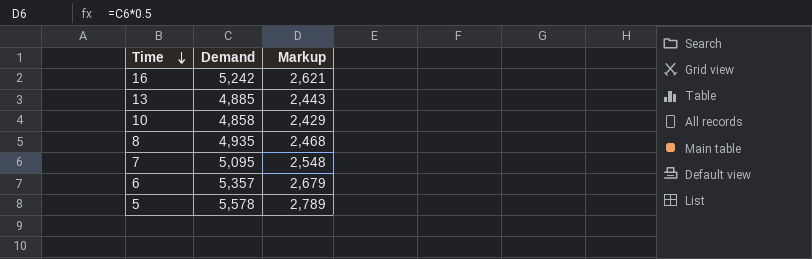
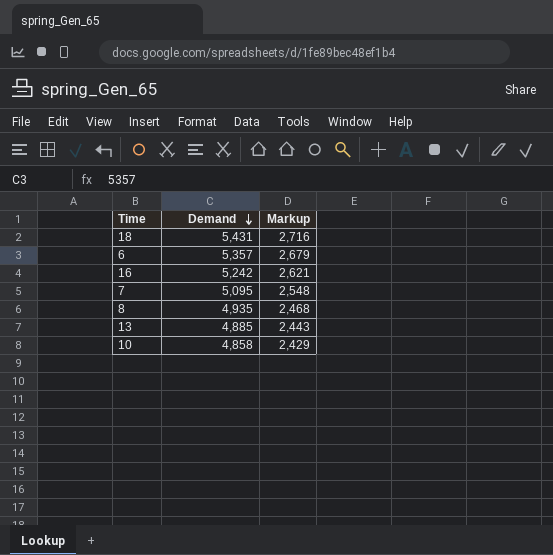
row order: Time descending -> Demand descending
row 5: 5,578 | 2,789 -> none
row 18: none -> 5,431 | 2,716

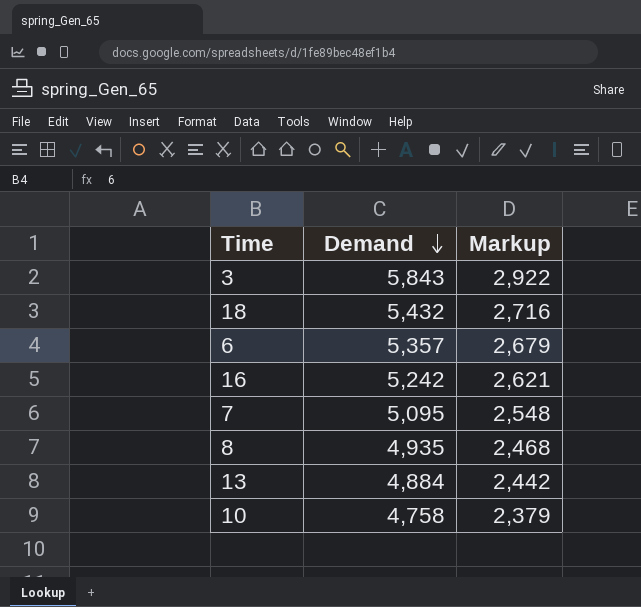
row 3: none -> 5,843 | 2,922
18 | Demand: 5,431 -> 5,432
13 | Demand: 4,885 -> 4,884
13 | Markup: 2,443 -> 2,442
10 | Demand: 4,858 -> 4,758
10 | Markup: 2,429 -> 2,379

